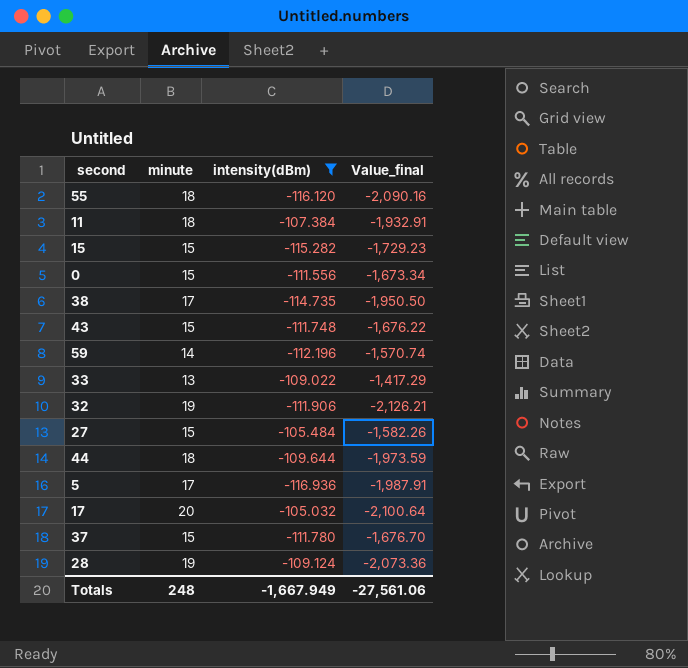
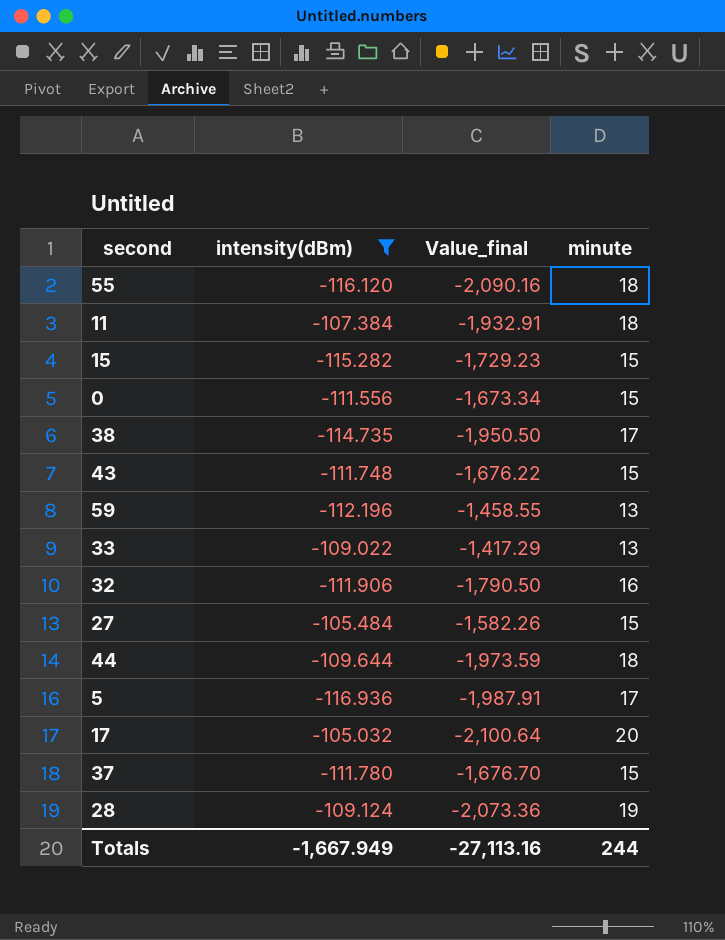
column minute | position: 2 -> 4
59 | Value_final: -1,570.74 -> -1,458.55
59 | minute: 14 -> 13
32 | Value_final: -2,126.21 -> -1,790.50
32 | minute: 19 -> 16
Totals | Value_final: -27,561.06 -> -27,113.16
Totals | minute: 248 -> 244

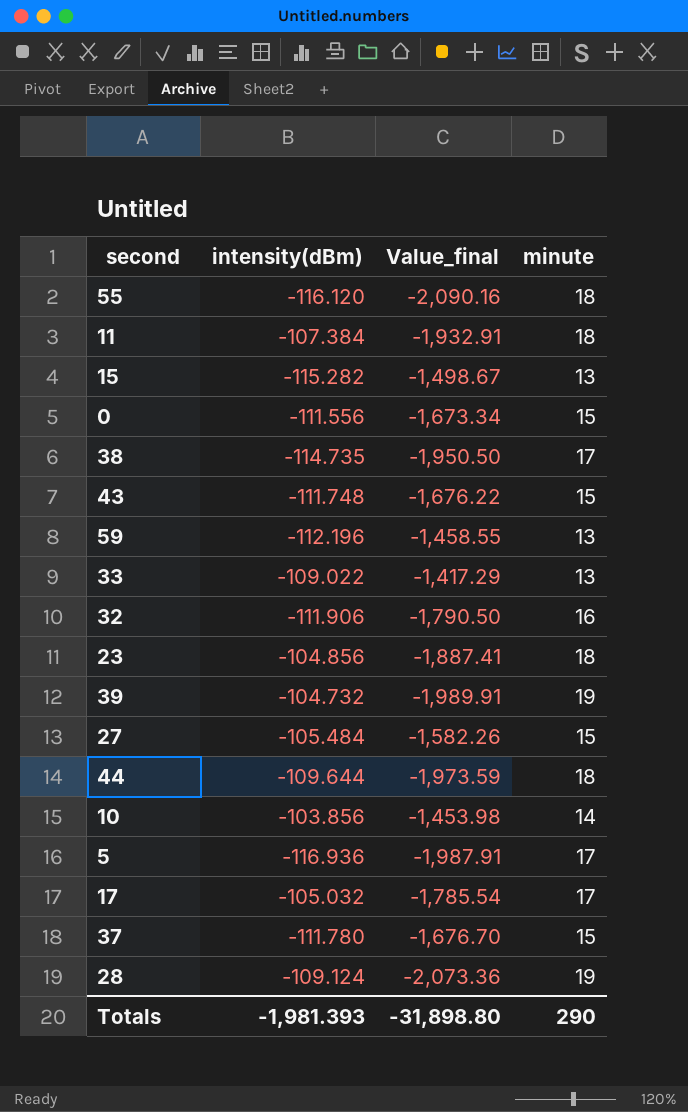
filter: intensity(dBm) <= -105.032 -> none
15 | Value_final: -1,729.23 -> -1,498.67
15 | minute: 15 -> 13
17 | Value_final: -2,100.64 -> -1,785.54
17 | minute: 20 -> 17
Totals | intensity(dBm): -1,667.949 -> -1,981.393
Totals | Value_final: -27,113.16 -> -31,898.80
Totals | minute: 244 -> 290

